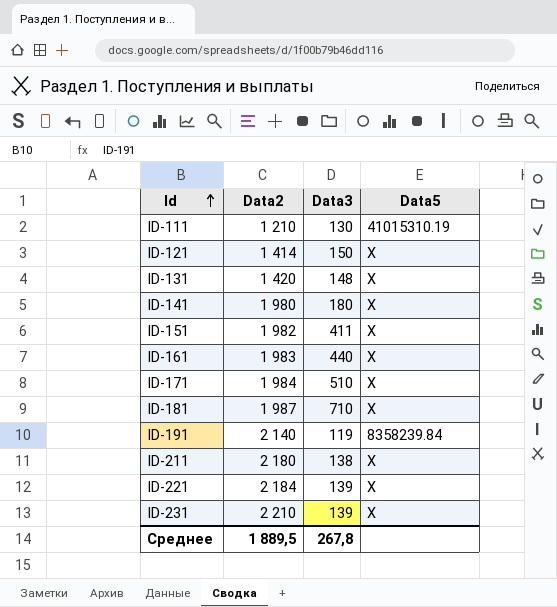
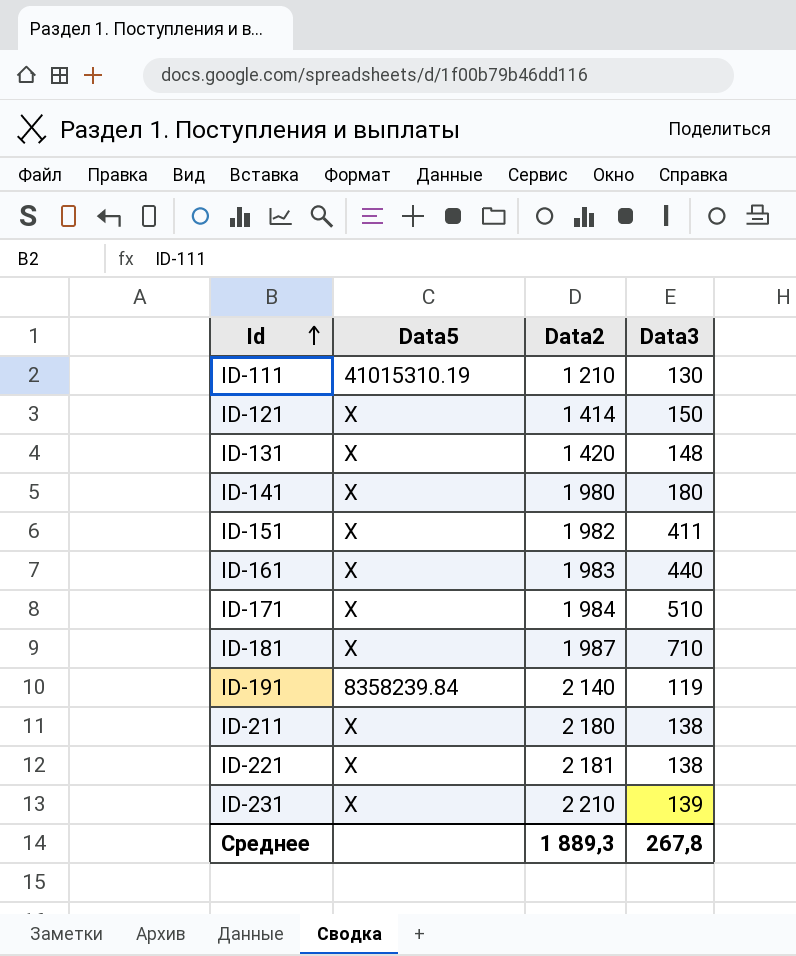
column Data5 | position: 4 -> 2
ID-221 | Data2: 2 184 -> 2 181
ID-221 | Data3: 139 -> 138
Среднее | Data2: 1 889,5 -> 1 889,3

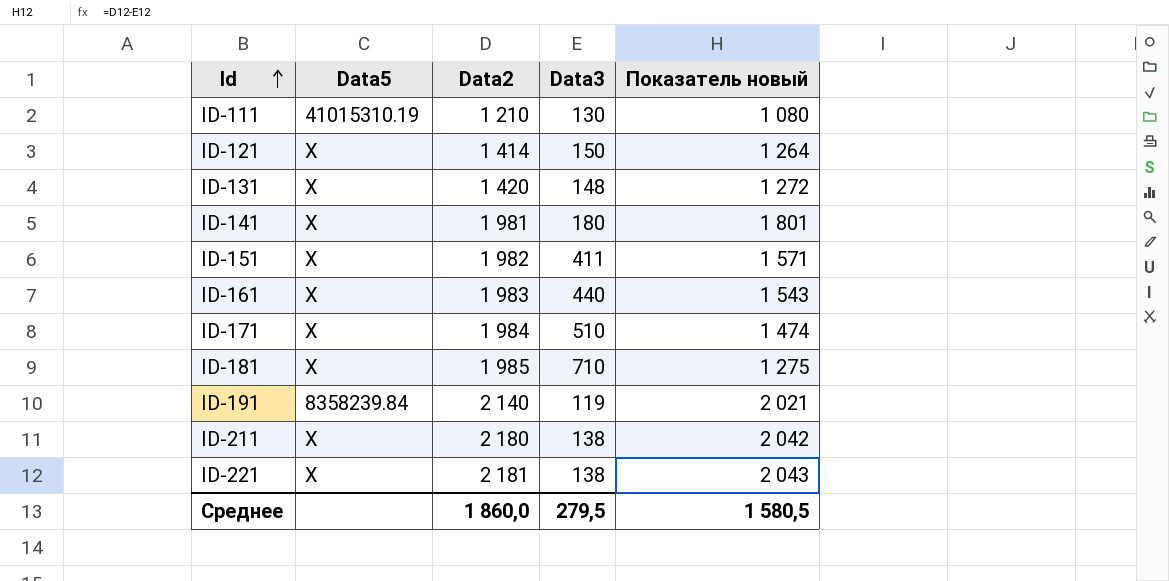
column Показатель новый | formula: none -> [Data2] - [Data3]
row ID-231: X | 2 210 | 139 -> none
ID-141 | Data2: 1 980 -> 1 981
ID-181 | Data2: 1 987 -> 1 985
Среднее | Data2: 1 889,3 -> 1 860,0
Среднее | Data3: 267,8 -> 279,5

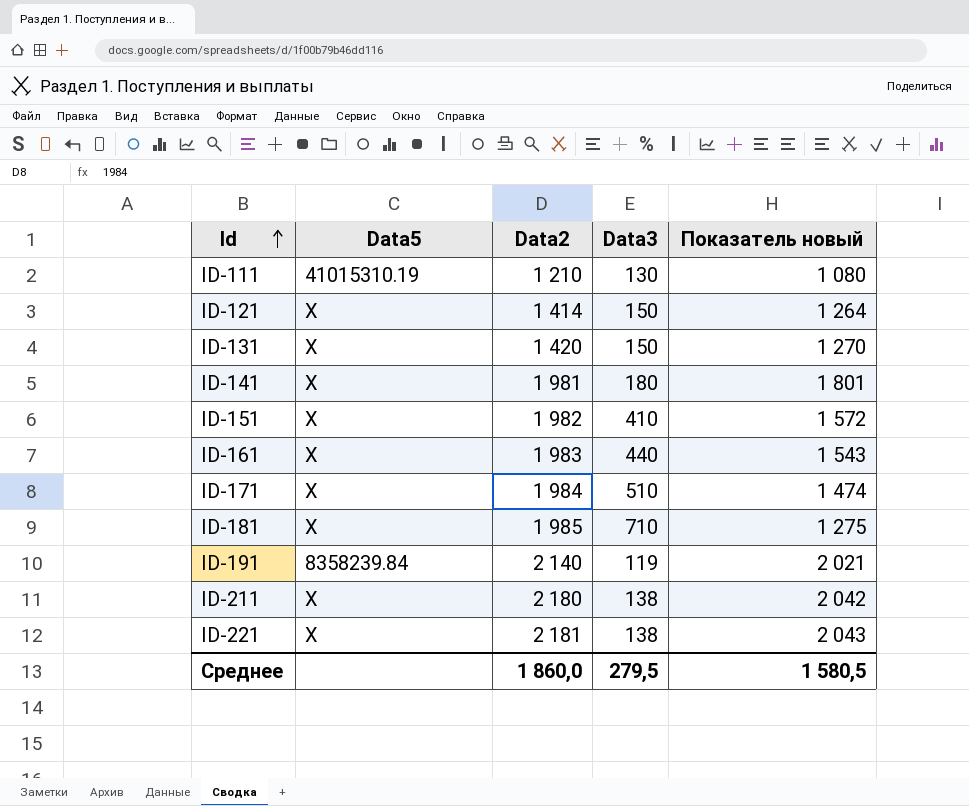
ID-131 | Data3: 148 -> 150
ID-131 | Показатель новый: 1 272 -> 1 270
ID-151 | Data3: 411 -> 410
ID-151 | Показатель новый: 1 571 -> 1 572

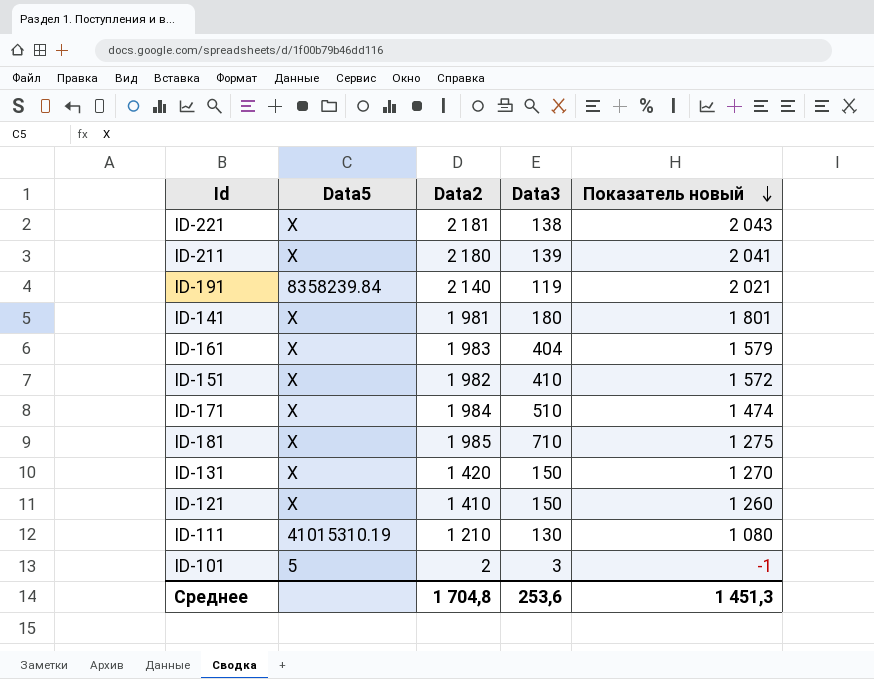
row order: Id ascending -> Показатель новый descending
ID-211 | Data3: 138 -> 139
ID-211 | Показатель новый: 2 042 -> 2 041
ID-161 | Data3: 440 -> 404
ID-161 | Показатель новый: 1 543 -> 1 579
ID-121 | Data2: 1 414 -> 1 410
ID-121 | Показатель новый: 1 264 -> 1 260
row ID-101: none -> 5 | 2 | 3 | -1
Среднее | Data2: 1 860,0 -> 1 704,8
Среднее | Data3: 279,5 -> 253,6
Среднее | Показатель новый: 1 580,5 -> 1 451,3

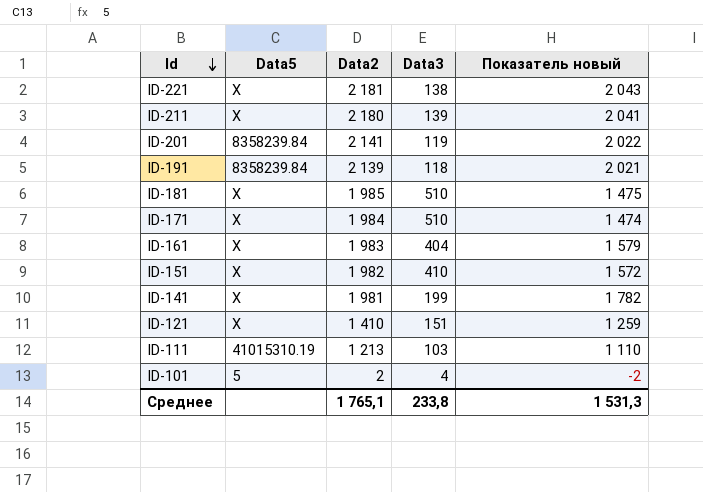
row order: Показатель новый descending -> Id descending
row ID-131: X | 1 420 | 150 | 1 270 -> none
row ID-201: none -> 8358239.84 | 2 141 | 119 | 2 022
ID-191 | Data2: 2 140 -> 2 139
ID-191 | Data3: 119 -> 118
ID-181 | Data3: 710 -> 510
ID-181 | Показатель новый: 1 275 -> 1 475
ID-141 | Data3: 180 -> 199
ID-141 | Показатель новый: 1 801 -> 1 782
ID-121 | Data3: 150 -> 151
ID-121 | Показатель новый: 1 260 -> 1 259
ID-111 | Data2: 1 210 -> 1 213
ID-111 | Data3: 130 -> 103
ID-111 | Показатель новый: 1 080 -> 1 110
ID-101 | Data3: 3 -> 4
ID-101 | Показатель новый: -1 -> -2
Среднее | Data2: 1 704,8 -> 1 765,1
Среднее | Data3: 253,6 -> 233,8
Среднее | Показатель новый: 1 451,3 -> 1 531,3

